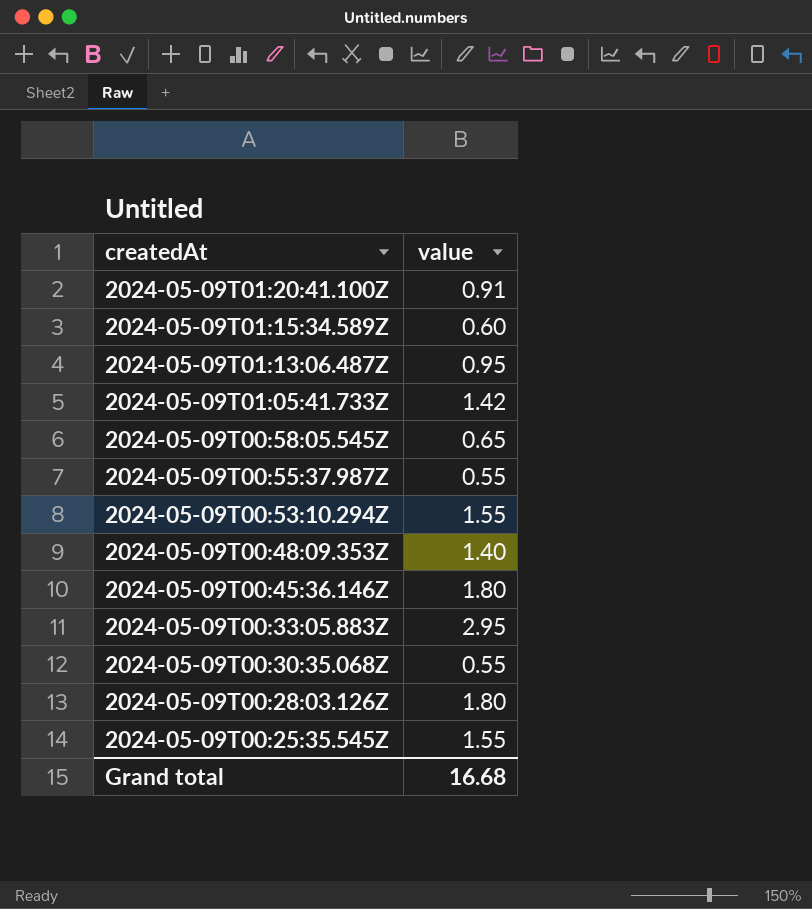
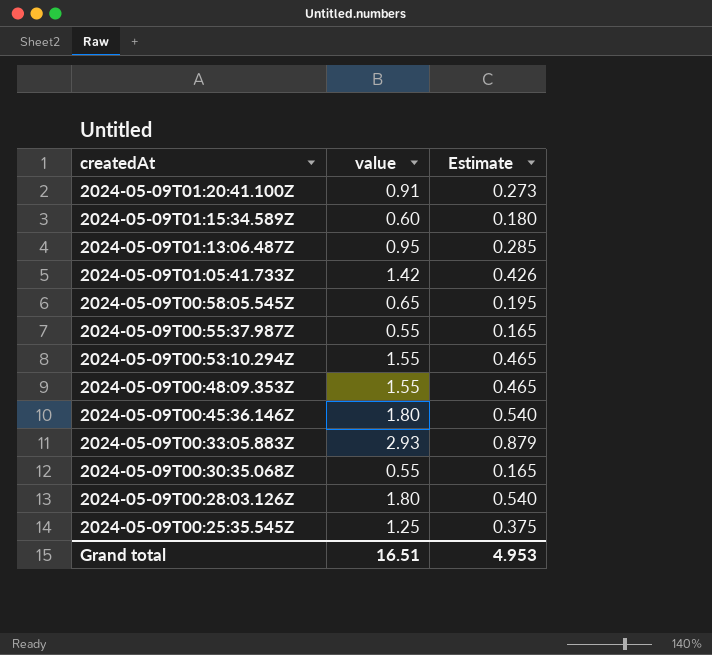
column Estimate | formula: none -> [value] * 0.3
2024-05-09T00:48:09.353Z | value: 1.40 -> 1.55
2024-05-09T00:33:05.883Z | value: 2.95 -> 2.93
2024-05-09T00:25:35.545Z | value: 1.55 -> 1.25
Grand total | value: 16.68 -> 16.51

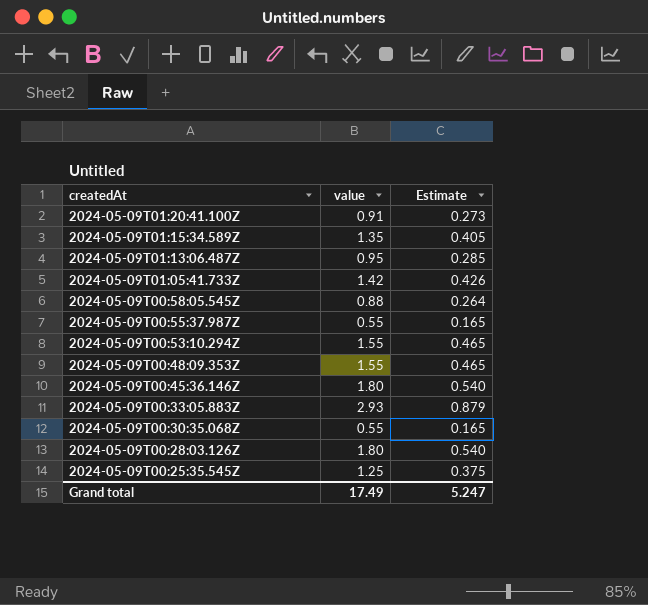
2024-05-09T01:15:34.589Z | value: 0.60 -> 1.35
2024-05-09T01:15:34.589Z | Estimate: 0.180 -> 0.405
2024-05-09T00:58:05.545Z | value: 0.65 -> 0.88
2024-05-09T00:58:05.545Z | Estimate: 0.195 -> 0.264
Grand total | value: 16.51 -> 17.49
Grand total | Estimate: 4.953 -> 5.247

